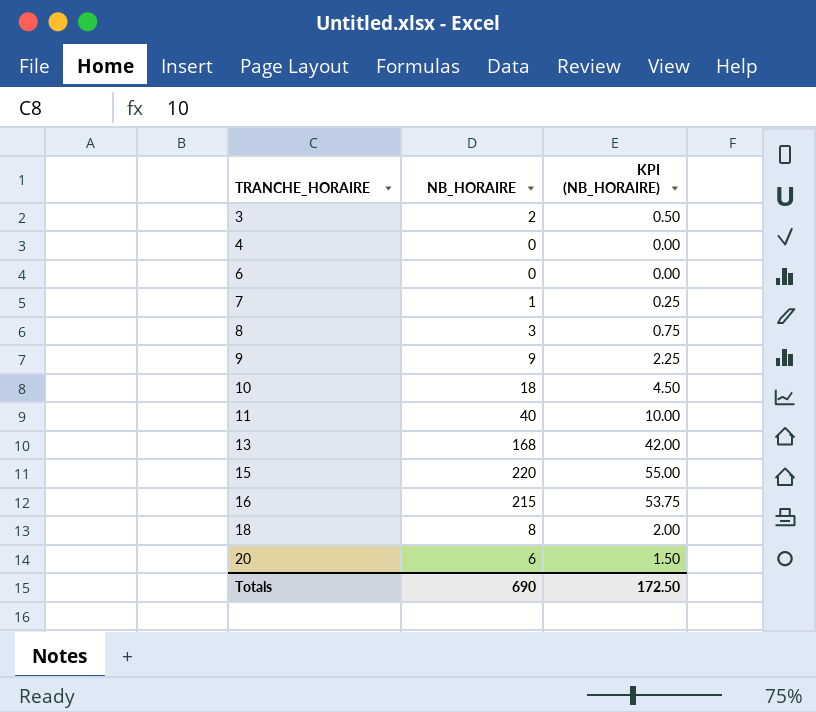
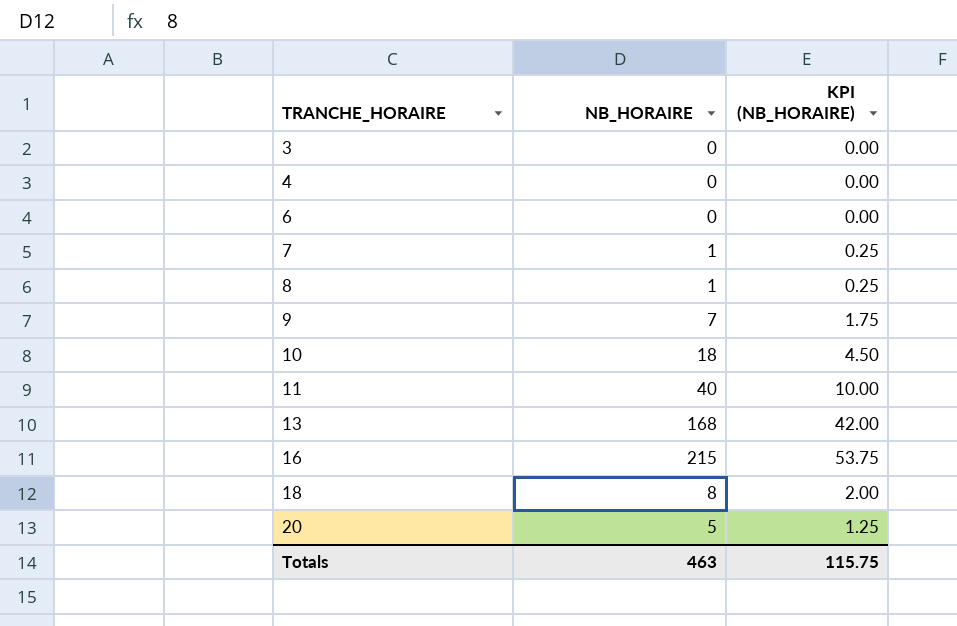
row 15: 220 | 55.00 -> none
3 | NB_HORAIRE: 2 -> 0
3 | KPI (NB_HORAIRE): 0.50 -> 0.00
8 | NB_HORAIRE: 3 -> 1
8 | KPI (NB_HORAIRE): 0.75 -> 0.25
9 | NB_HORAIRE: 9 -> 7
9 | KPI (NB_HORAIRE): 2.25 -> 1.75
20 | NB_HORAIRE: 6 -> 5
20 | KPI (NB_HORAIRE): 1.50 -> 1.25
Totals | NB_HORAIRE: 690 -> 463
Totals | KPI (NB_HORAIRE): 172.50 -> 115.75

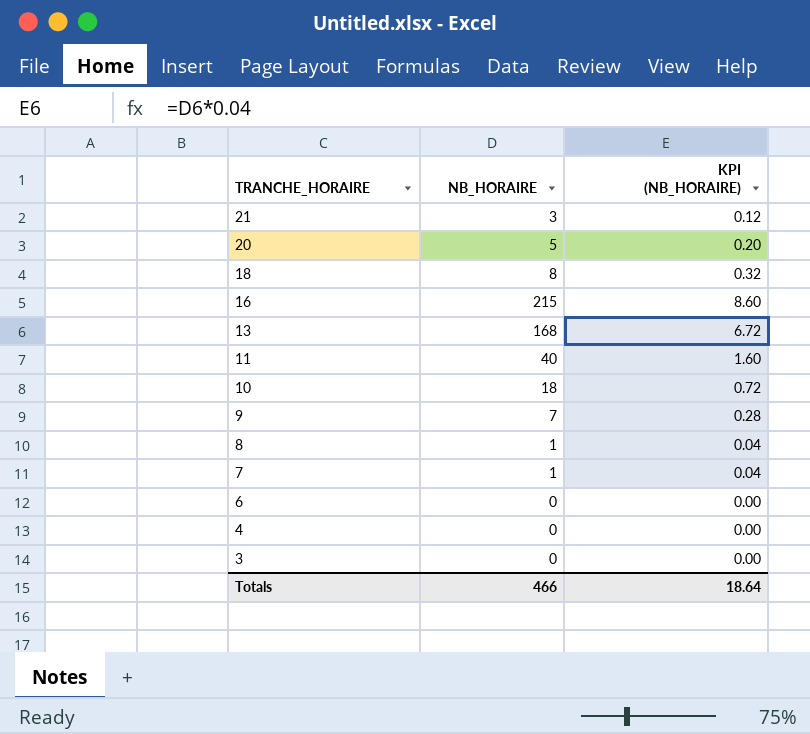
row order: TRANCHE_HORAIRE ascending -> TRANCHE_HORAIRE descending
column KPI (NB_HORAIRE) | formula: [NB_HORAIRE] * 0.25 -> [NB_HORAIRE] * 0.04
row 21: none -> 3 | 0.12
Totals | NB_HORAIRE: 463 -> 466
Totals | KPI (NB_HORAIRE): 115.75 -> 18.64

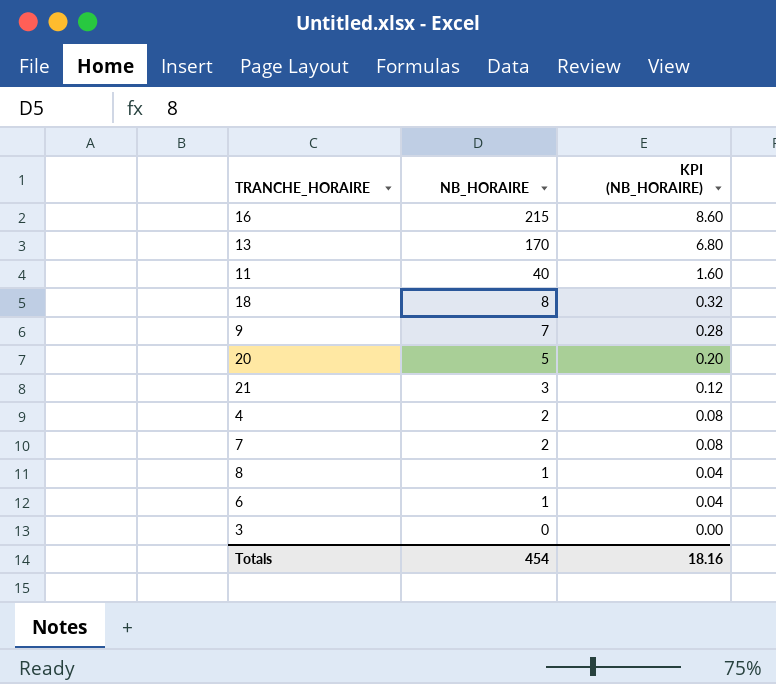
row order: TRANCHE_HORAIRE descending -> NB_HORAIRE descending
row 10: 18 | 0.72 -> none
13 | NB_HORAIRE: 168 -> 170
13 | KPI (NB_HORAIRE): 6.72 -> 6.80
4 | NB_HORAIRE: 0 -> 2
4 | KPI (NB_HORAIRE): 0.00 -> 0.08
7 | NB_HORAIRE: 1 -> 2
7 | KPI (NB_HORAIRE): 0.04 -> 0.08
6 | NB_HORAIRE: 0 -> 1
6 | KPI (NB_HORAIRE): 0.00 -> 0.04
Totals | NB_HORAIRE: 466 -> 454
Totals | KPI (NB_HORAIRE): 18.64 -> 18.16

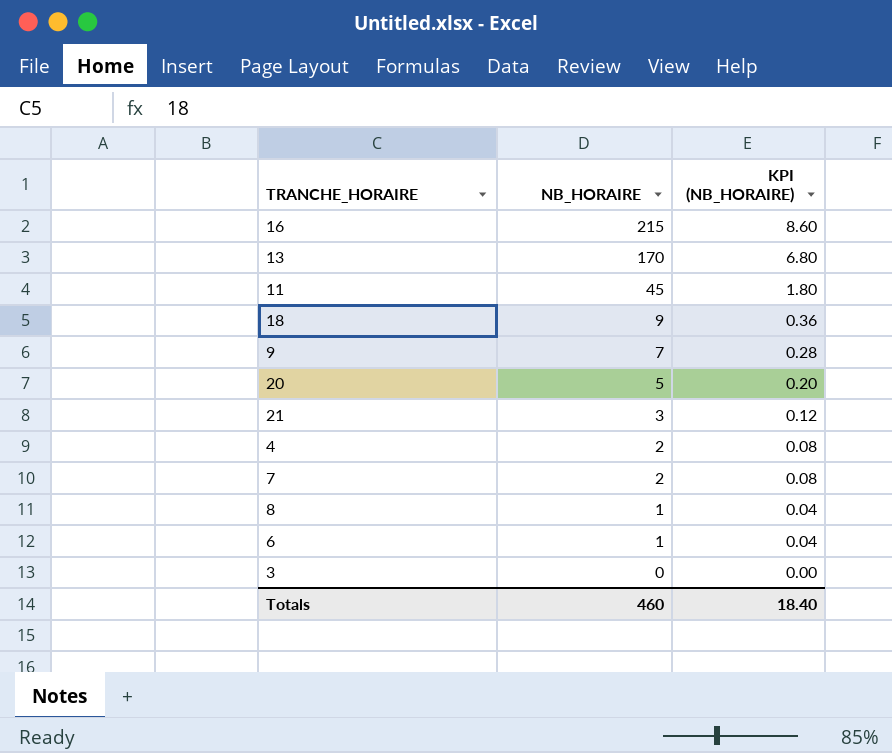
11 | NB_HORAIRE: 40 -> 45
11 | KPI (NB_HORAIRE): 1.60 -> 1.80
18 | NB_HORAIRE: 8 -> 9
18 | KPI (NB_HORAIRE): 0.32 -> 0.36
Totals | NB_HORAIRE: 454 -> 460
Totals | KPI (NB_HORAIRE): 18.16 -> 18.40

